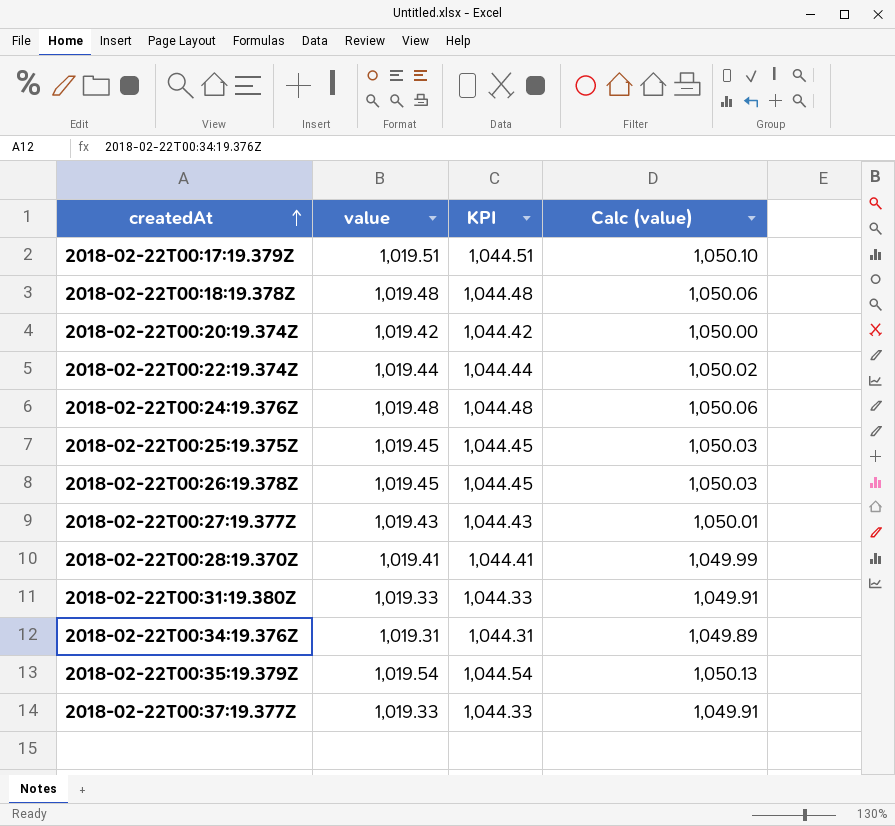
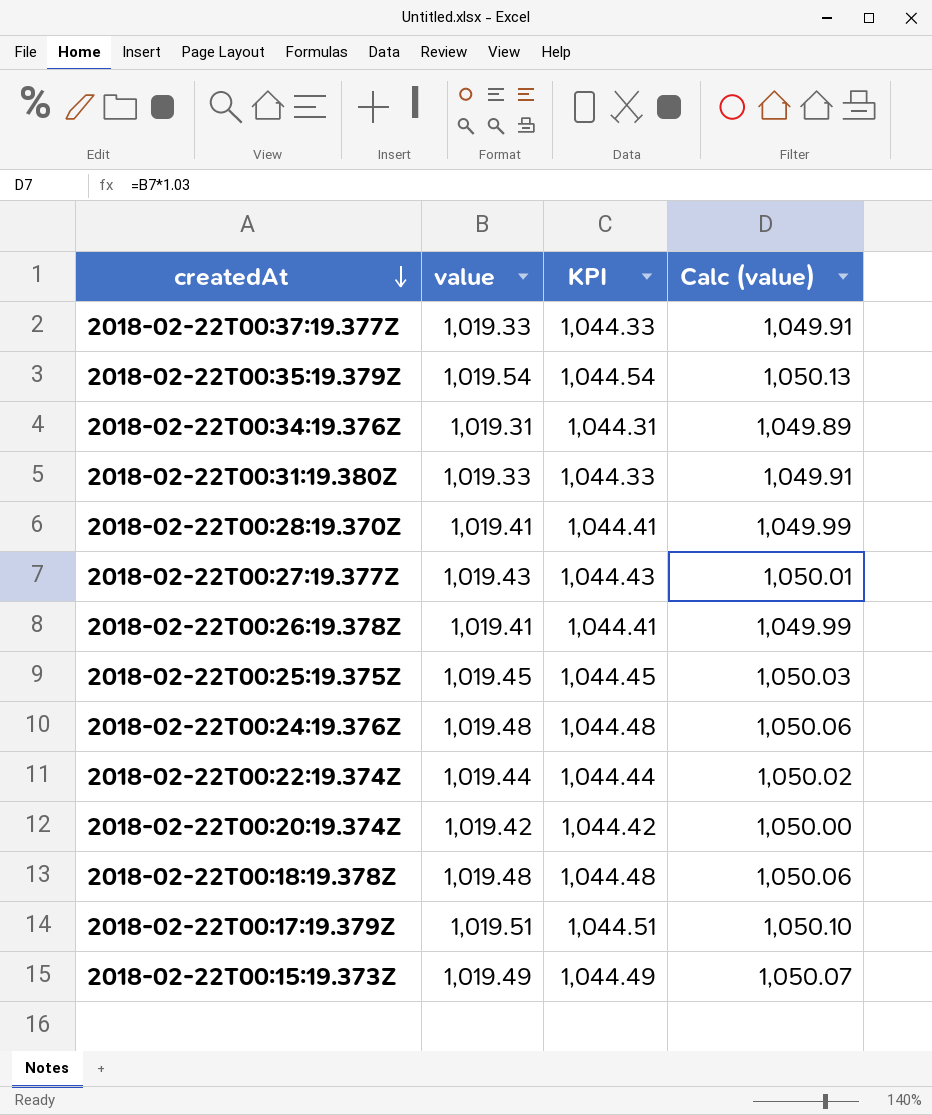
row order: createdAt ascending -> createdAt descending
2018-02-22T00:26:19.378Z | value: 1,019.45 -> 1,019.41
2018-02-22T00:26:19.378Z | KPI: 1,044.45 -> 1,044.41
2018-02-22T00:26:19.378Z | Calc (value): 1,050.03 -> 1,049.99
row 2018-02-22T00:15:19.373Z: none -> 1,019.49 | 1,044.49 | 1,050.07

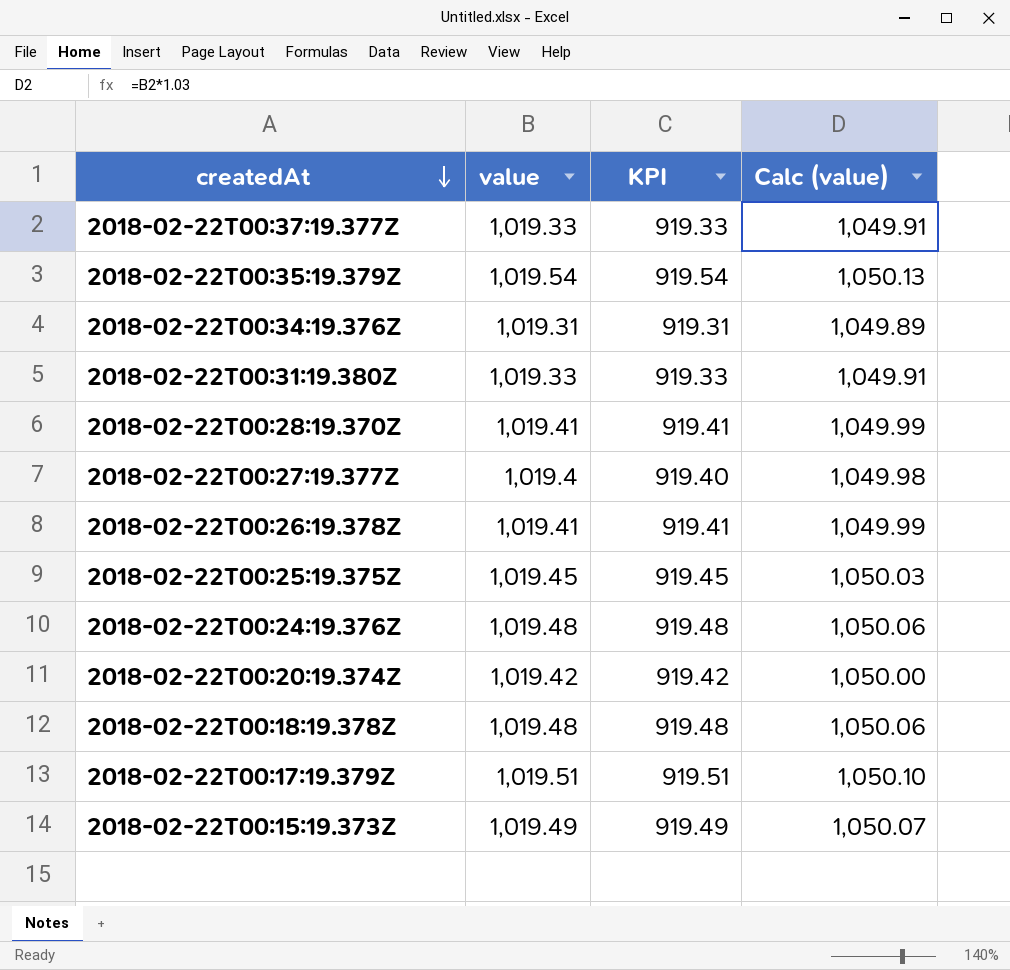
column KPI | formula: [value] + 25 -> [value] - 100
row 2018-02-22T00:22:19.374Z: 1,019.44 | 1,044.44 | 1,050.02 -> none
2018-02-22T00:27:19.377Z | value: 1,019.43 -> 1,019.4
2018-02-22T00:27:19.377Z | Calc (value): 1,050.01 -> 1,049.98

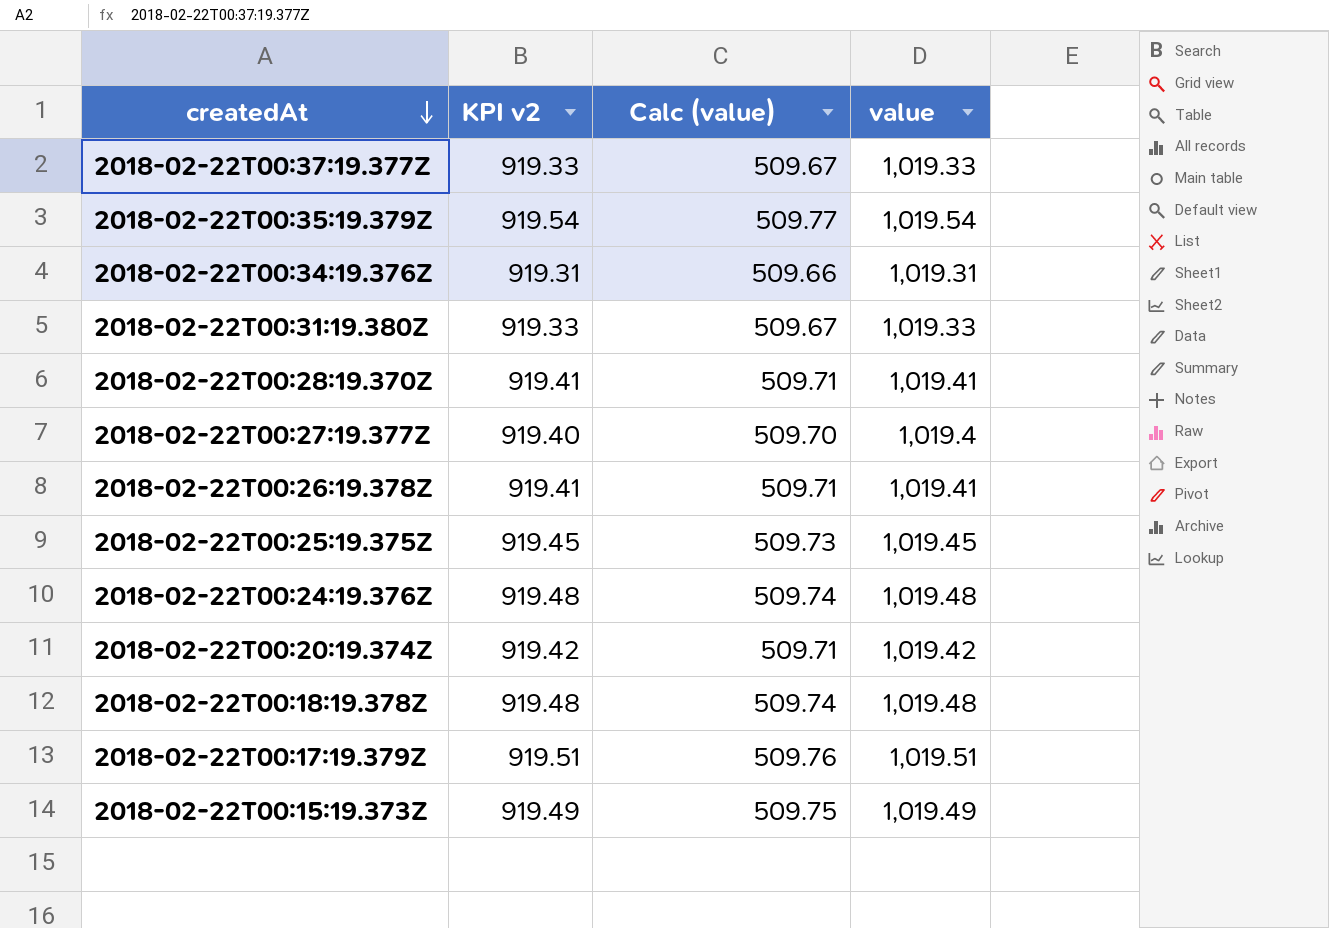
column name: KPI -> KPI v2
column Calc (value) | formula: [value] * 1.03 -> [value] * 0.5
column value | position: 2 -> 4

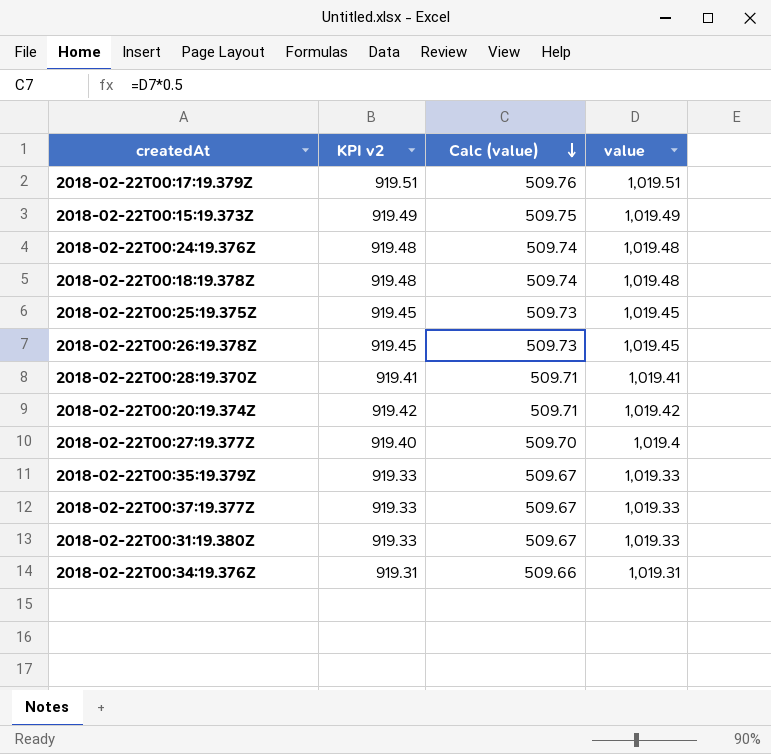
row order: createdAt descending -> Calc (value) descending
2018-02-22T00:26:19.378Z | KPI v2: 919.41 -> 919.45
2018-02-22T00:26:19.378Z | Calc (value): 509.71 -> 509.73
2018-02-22T00:26:19.378Z | value: 1,019.41 -> 1,019.45
2018-02-22T00:35:19.379Z | KPI v2: 919.54 -> 919.33
2018-02-22T00:35:19.379Z | Calc (value): 509.77 -> 509.67
2018-02-22T00:35:19.379Z | value: 1,019.54 -> 1,019.33

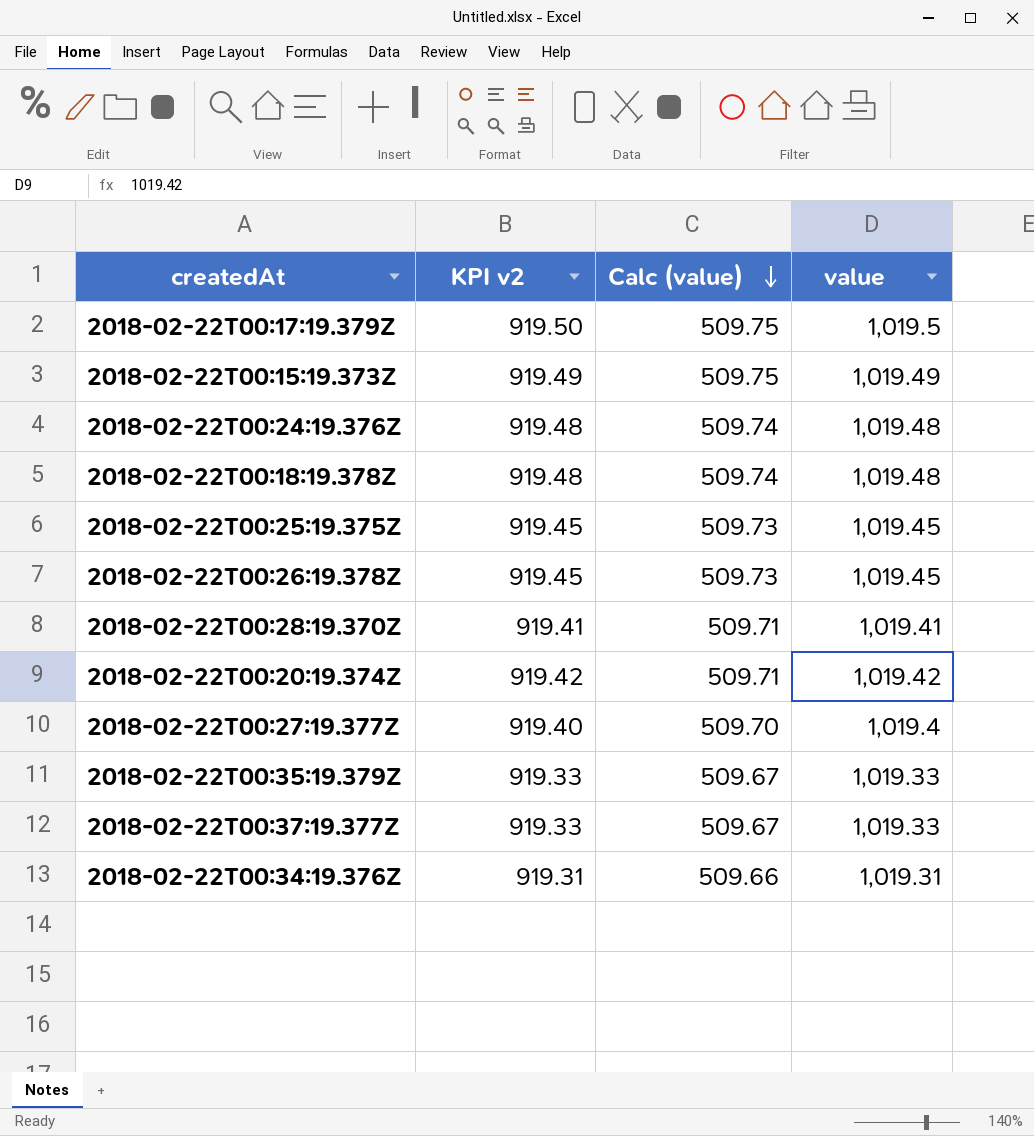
row 2018-02-22T00:31:19.380Z: 919.33 | 509.67 | 1,019.33 -> none
2018-02-22T00:17:19.379Z | KPI v2: 919.51 -> 919.50
2018-02-22T00:17:19.379Z | Calc (value): 509.76 -> 509.75
2018-02-22T00:17:19.379Z | value: 1,019.51 -> 1,019.5

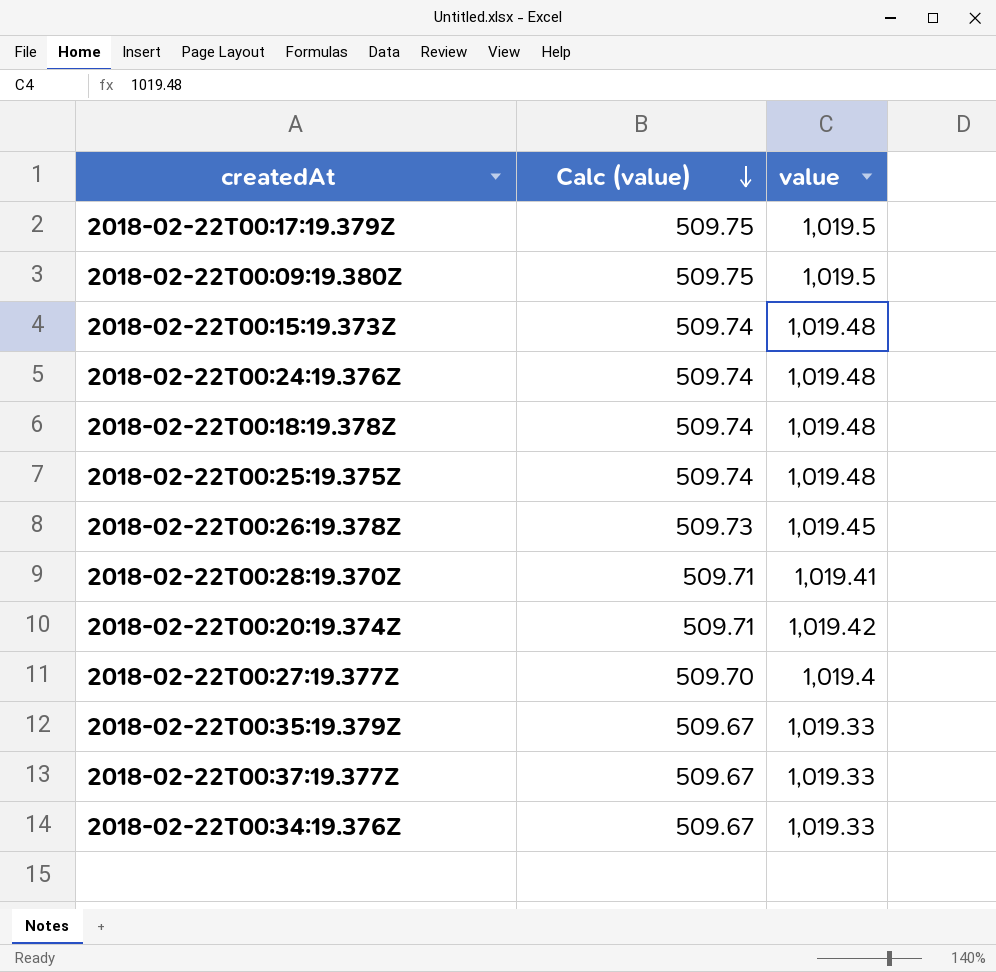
column KPI v2 | formula: [value] - 100 -> none
row 2018-02-22T00:09:19.380Z: none -> 509.75 | 1,019.5
2018-02-22T00:15:19.373Z | Calc (value): 509.75 -> 509.74
2018-02-22T00:15:19.373Z | value: 1,019.49 -> 1,019.48
2018-02-22T00:25:19.375Z | Calc (value): 509.73 -> 509.74
2018-02-22T00:25:19.375Z | value: 1,019.45 -> 1,019.48
2018-02-22T00:34:19.376Z | Calc (value): 509.66 -> 509.67
2018-02-22T00:34:19.376Z | value: 1,019.31 -> 1,019.33

